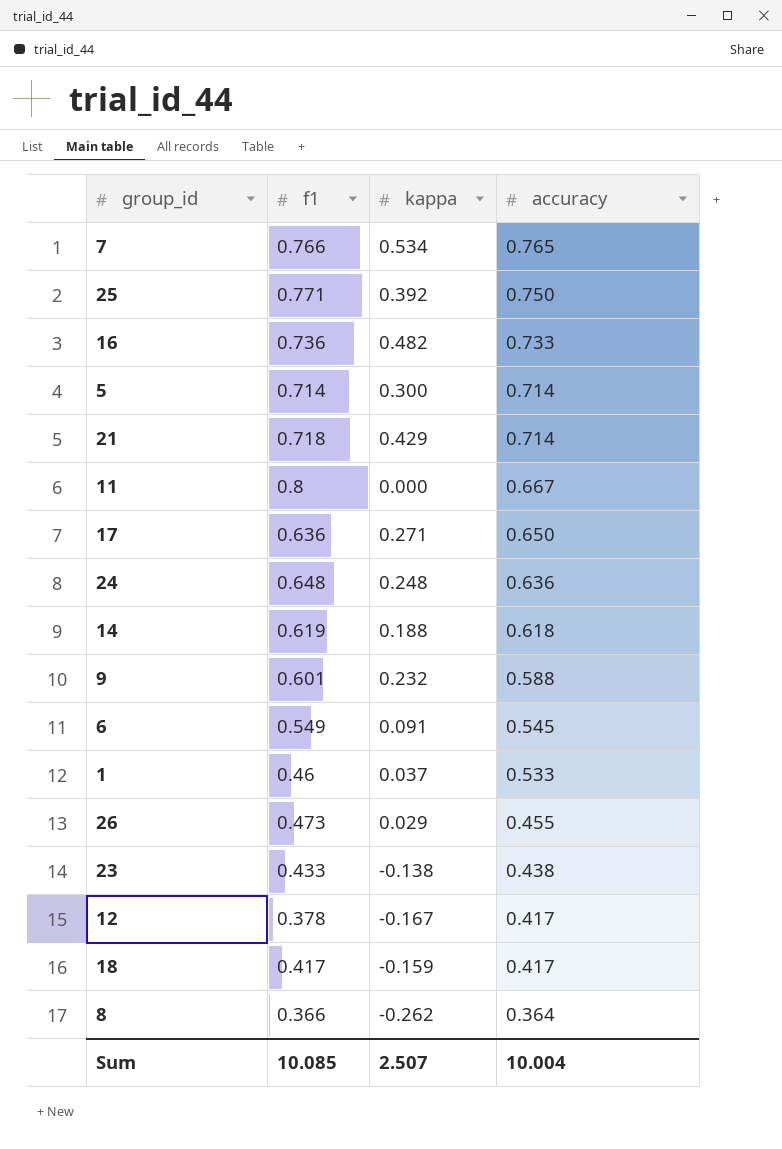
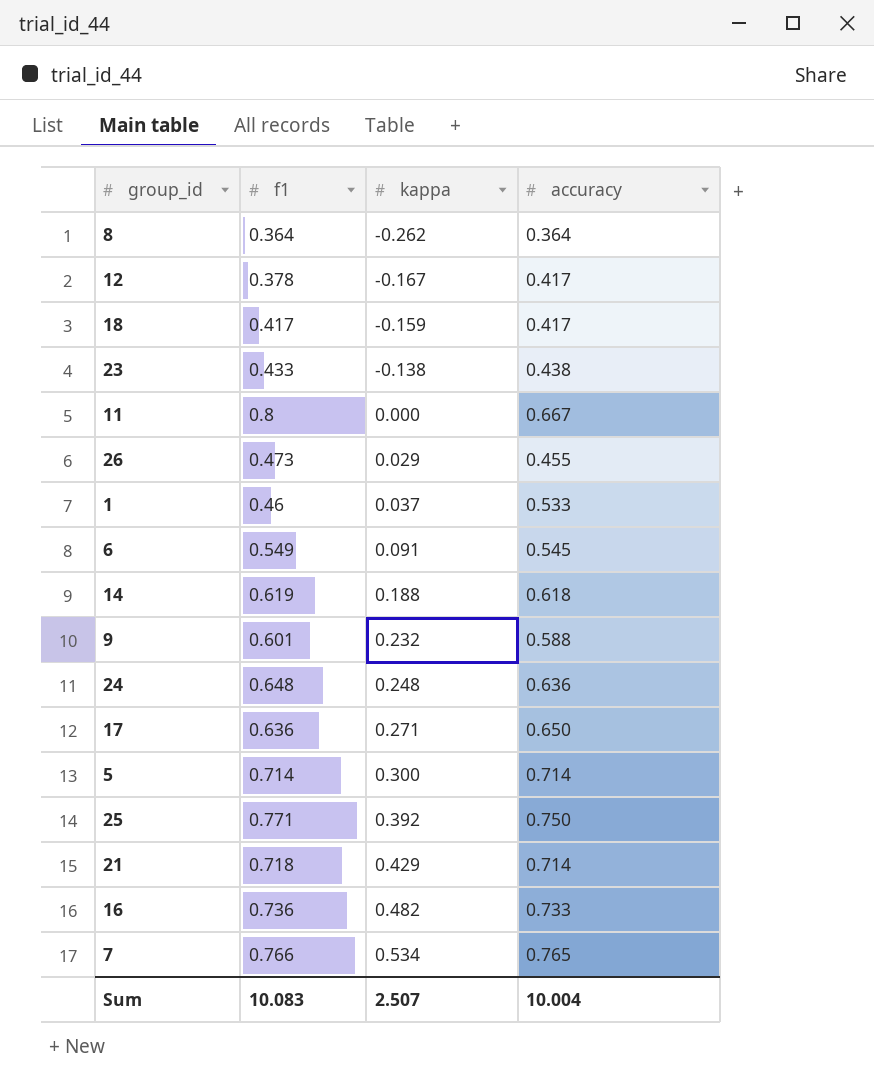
row order: accuracy descending -> kappa ascending
8 | f1: 0.366 -> 0.364
Sum | f1: 10.085 -> 10.083

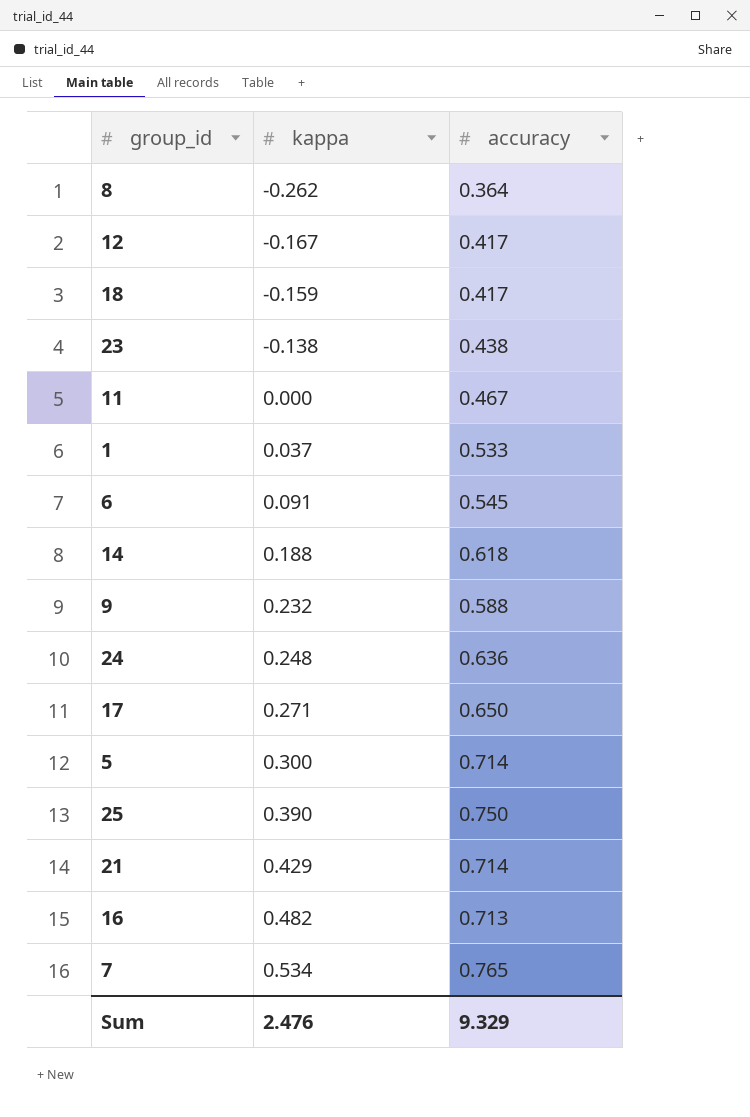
column f1 | position: 2 -> none
row 26: 0.473 | 0.029 | 0.455 -> none
11 | accuracy: 0.667 -> 0.467
25 | kappa: 0.392 -> 0.390
16 | accuracy: 0.733 -> 0.713
Sum | kappa: 2.507 -> 2.476
Sum | accuracy: 10.004 -> 9.329

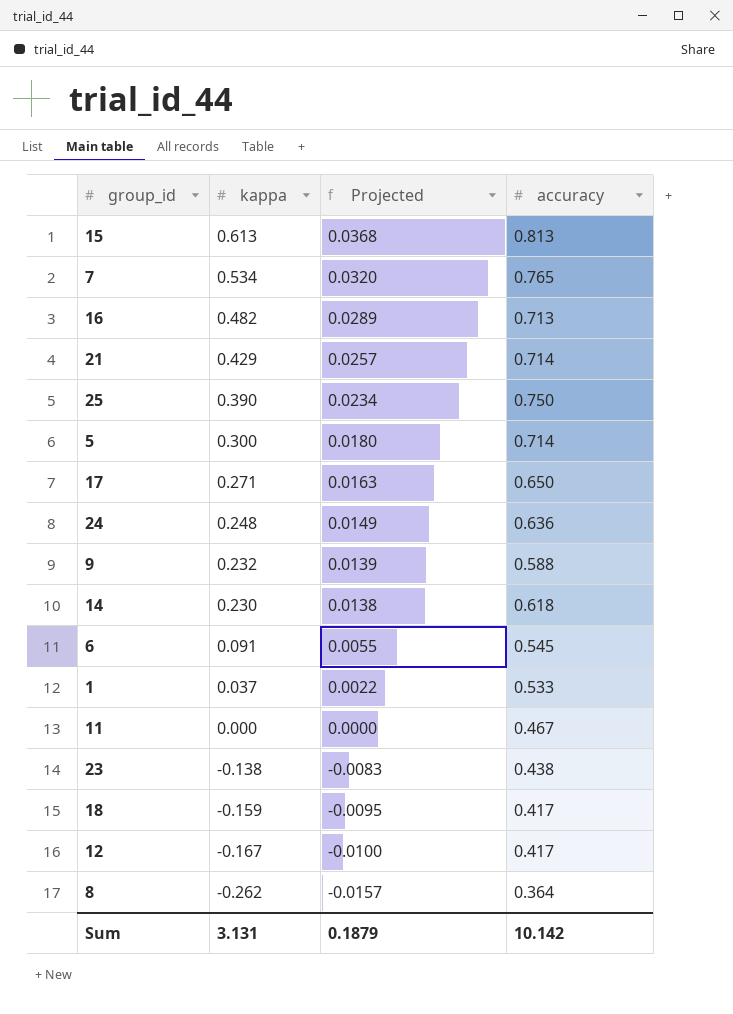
row order: kappa ascending -> kappa descending
column Projected | formula: none -> [kappa] * 0.06
row 15: none -> 0.613 | 0.0368 | 0.813
14 | kappa: 0.188 -> 0.230
Sum | kappa: 2.476 -> 3.131
Sum | accuracy: 9.329 -> 10.142

